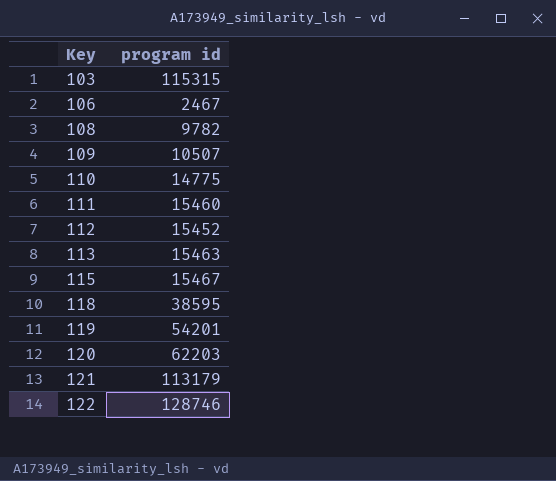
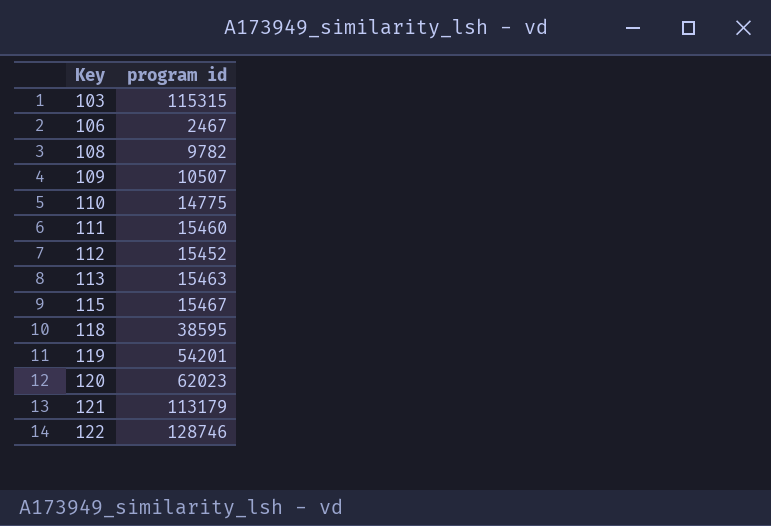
120 | program id: 62203 -> 62023

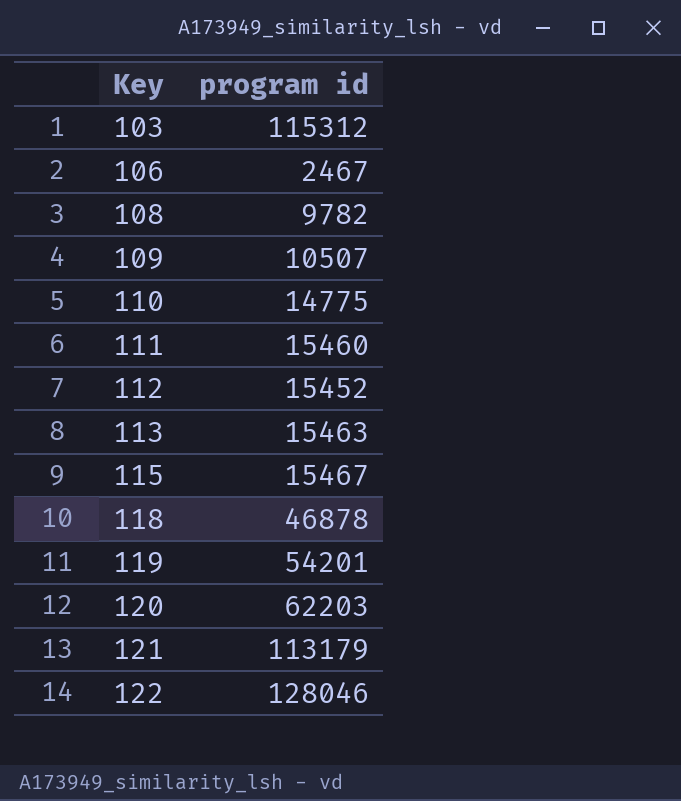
103 | program id: 115315 -> 115312
118 | program id: 38595 -> 46878
120 | program id: 62023 -> 62203
122 | program id: 128746 -> 128046

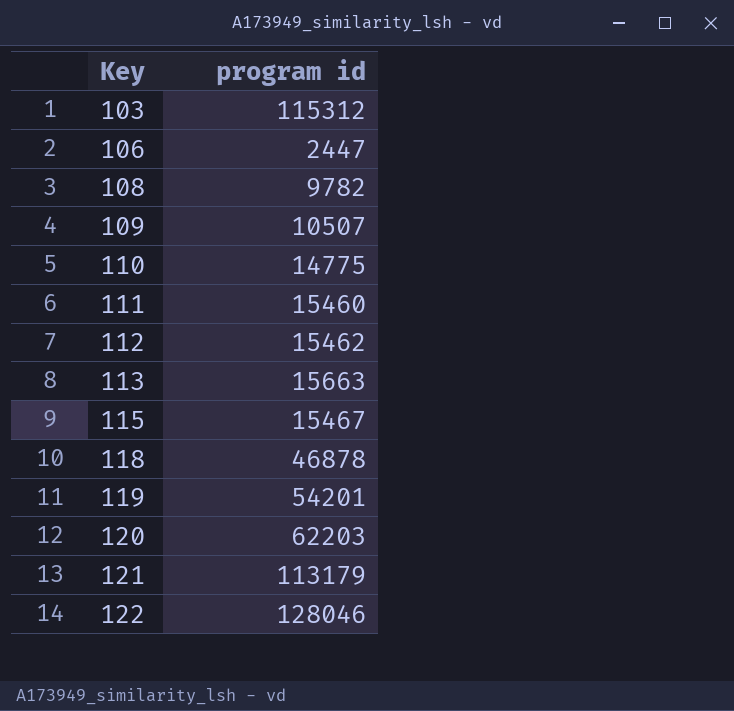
106 | program id: 2467 -> 2447
112 | program id: 15452 -> 15462
113 | program id: 15463 -> 15663

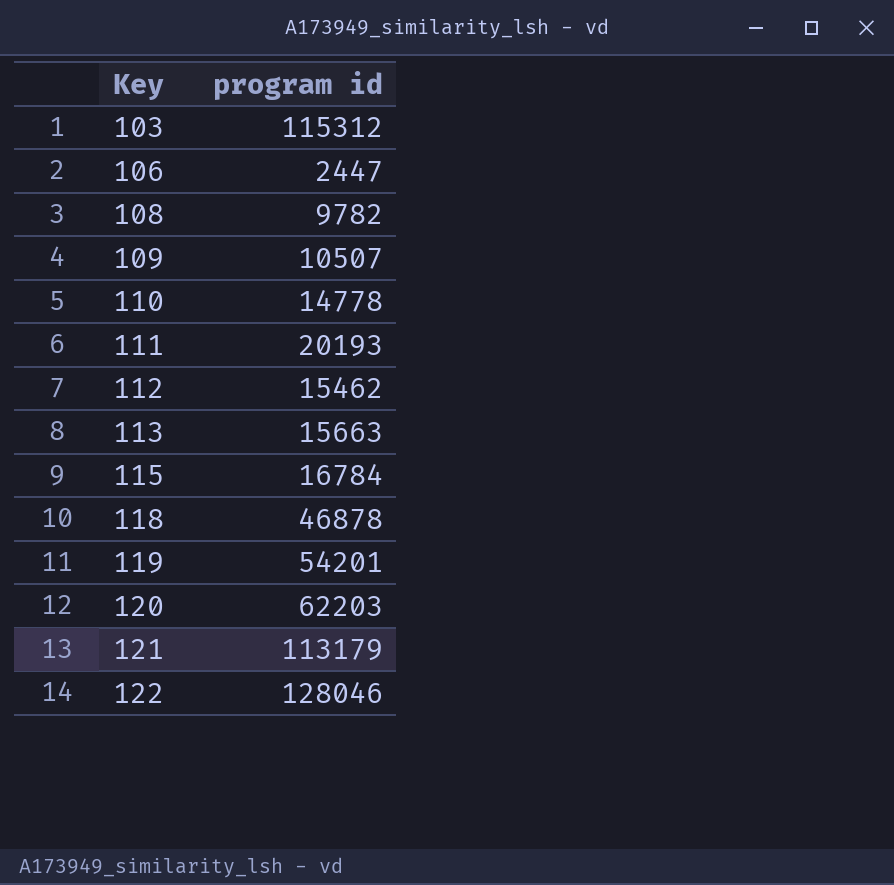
110 | program id: 14775 -> 14778
111 | program id: 15460 -> 20193
115 | program id: 15467 -> 16784

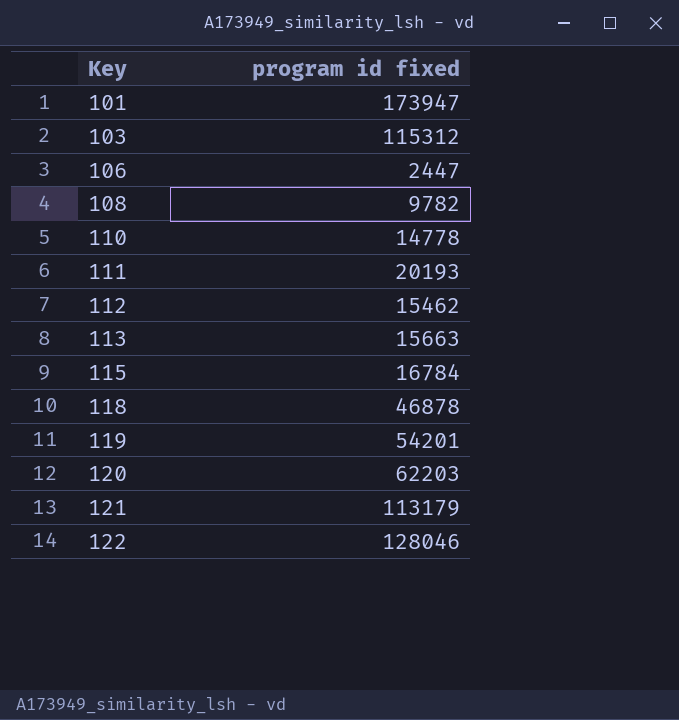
column name: program id -> program id fixed
row 109: 10507 -> none
row 101: none -> 173947

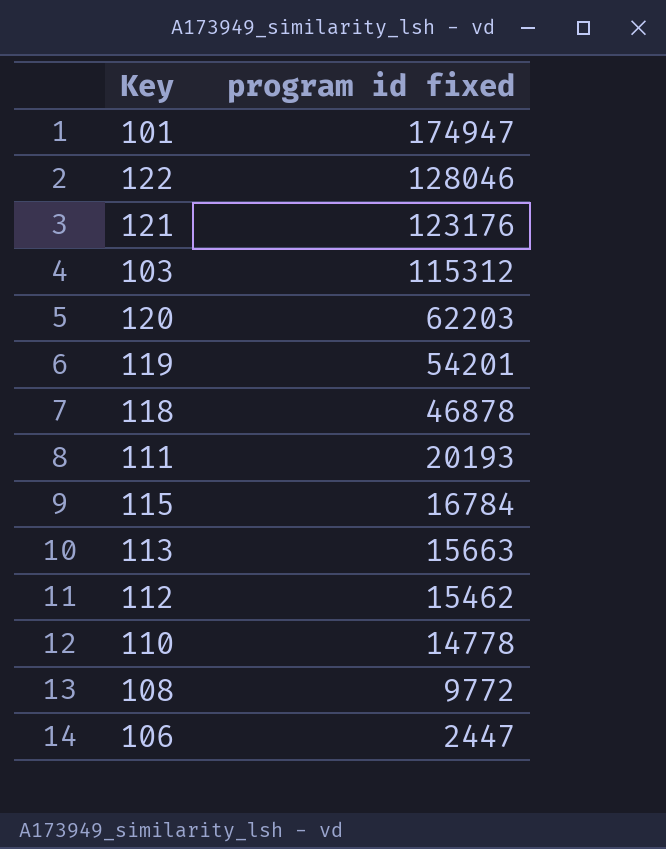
row order: Key ascending -> program id fixed descending
101 | program id fixed: 173947 -> 174947
121 | program id fixed: 113179 -> 123176
108 | program id fixed: 9782 -> 9772

